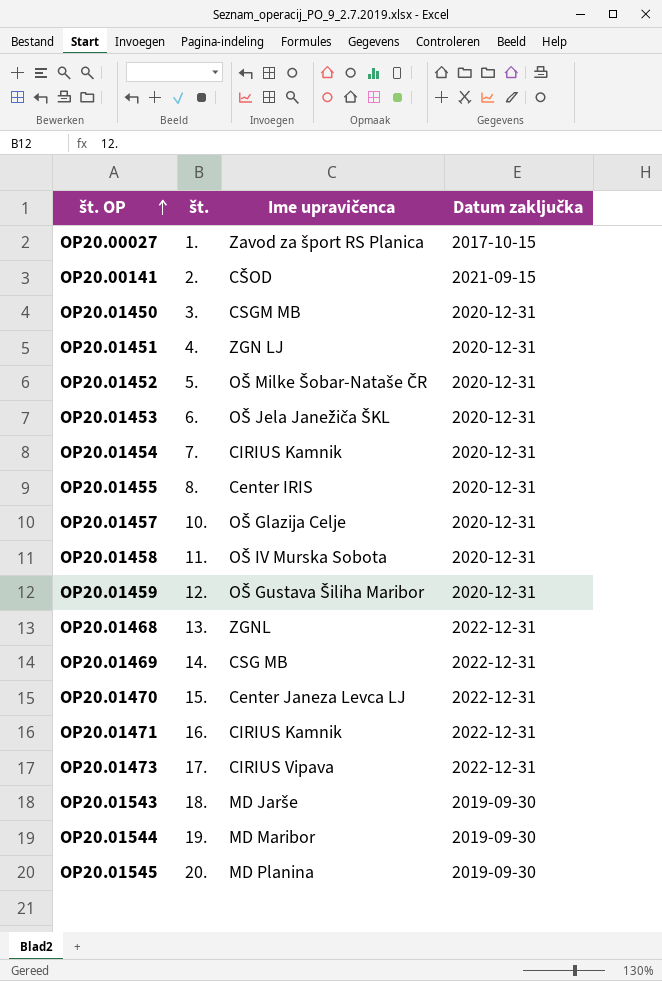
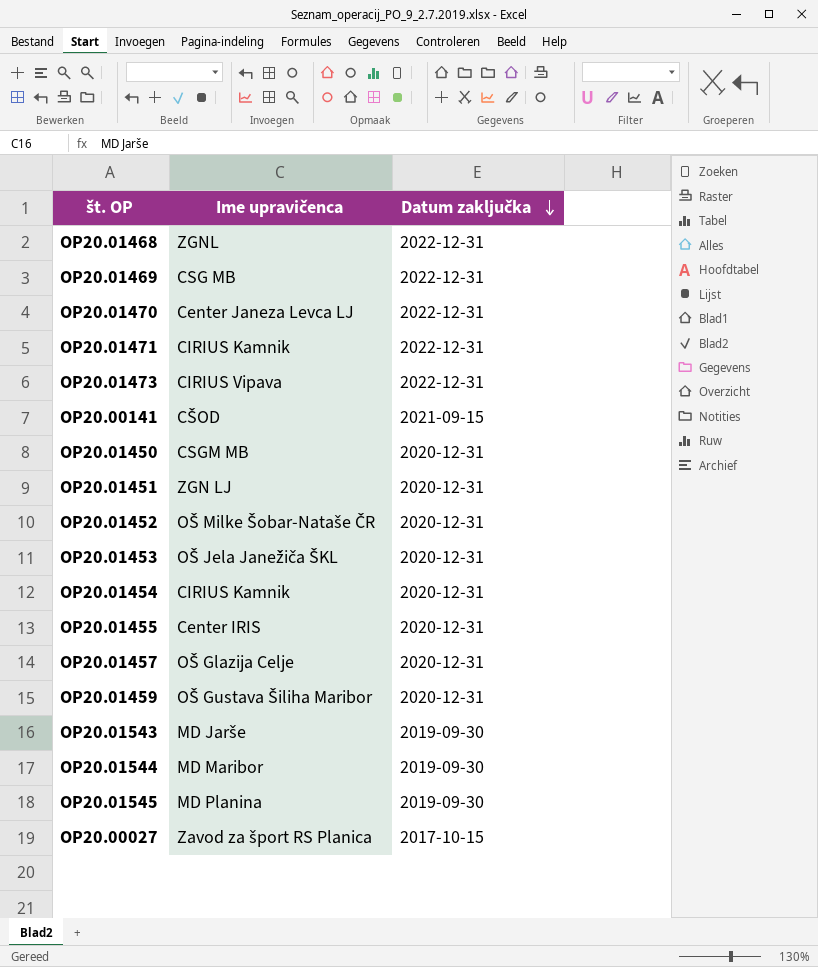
row order: št. OP ascending -> Datum zaključka descending
column št. | position: 2 -> none
row OP20.01458: 11. | OŠ IV Murska Sobota | 2020-12-31 -> none

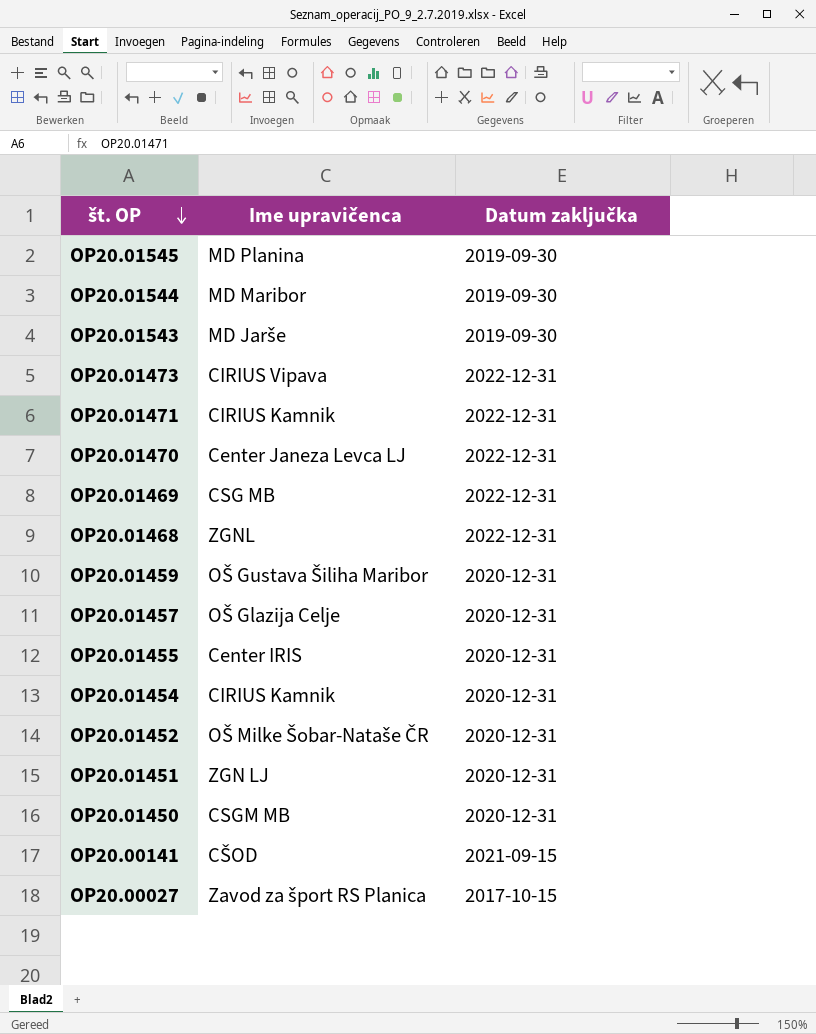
row order: Datum zaključka descending -> št. OP descending
row OP20.01453: OŠ Jela Janežiča ŠKL | 2020-12-31 -> none

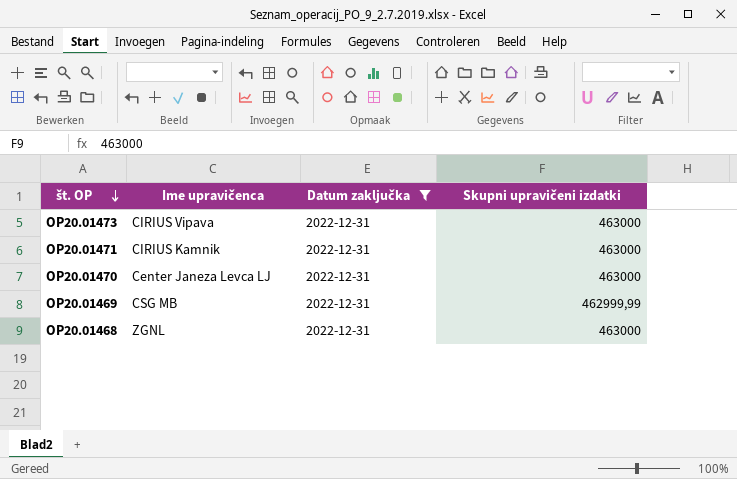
filter: none -> Datum zaključka = 2022-12-31
column Skupni upravičeni izdatki | position: none -> 4

